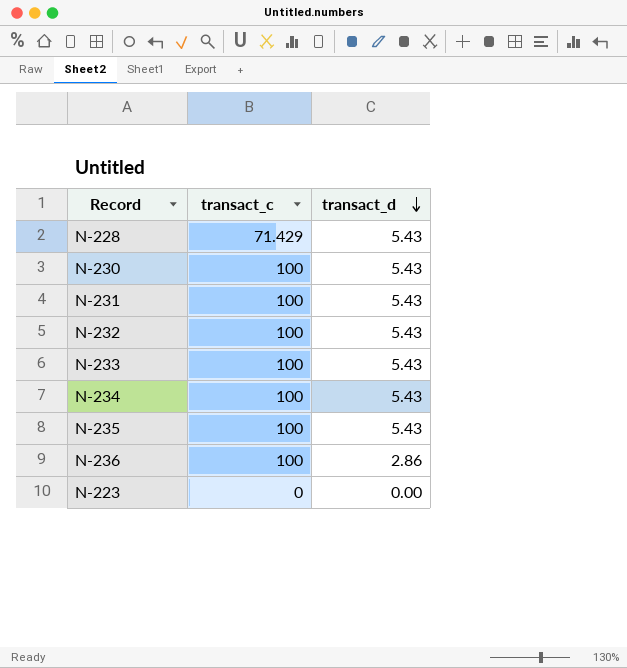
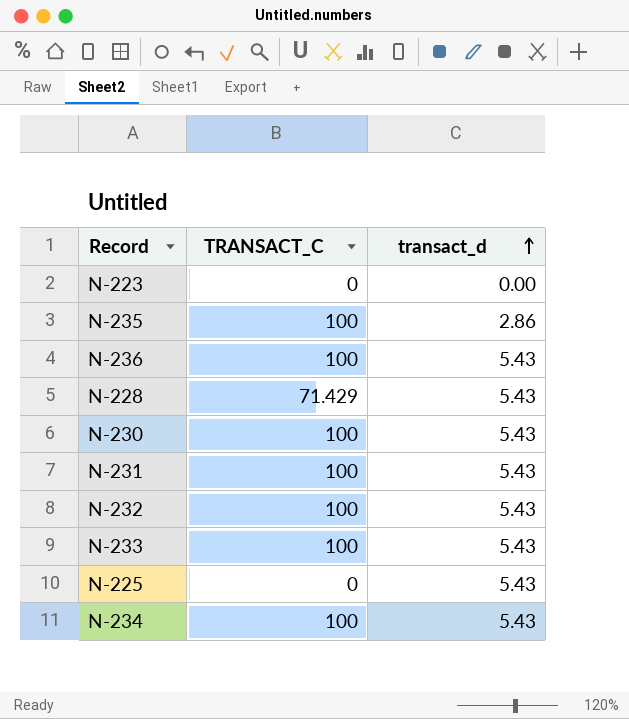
row order: transact_d descending -> transact_d ascending
column name: transact_c -> TRANSACT_C
N-235 | transact_d: 5.43 -> 2.86
N-236 | transact_d: 2.86 -> 5.43
row N-225: none -> 0 | 5.43

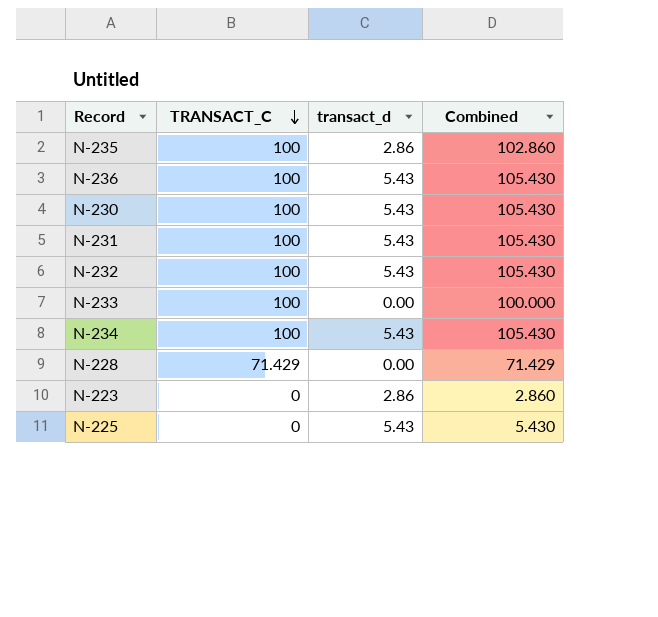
row order: transact_d ascending -> TRANSACT_C descending
column Combined | formula: none -> [TRANSACT_C] + [transact_d]
N-233 | transact_d: 5.43 -> 0.00
N-228 | transact_d: 5.43 -> 0.00
N-223 | transact_d: 0.00 -> 2.86

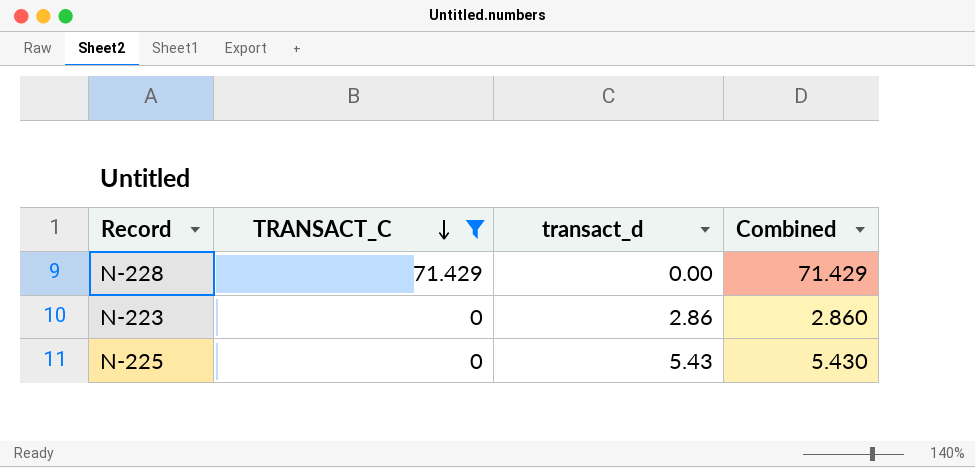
filter: none -> TRANSACT_C != 100

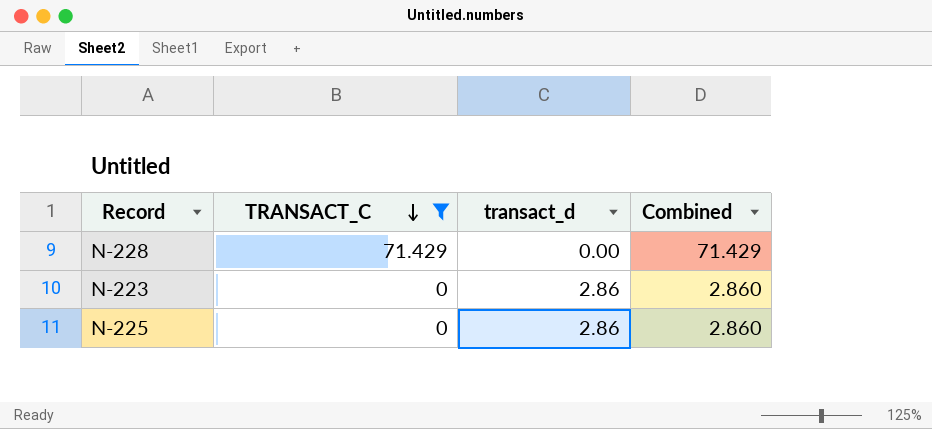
N-225 | transact_d: 5.43 -> 2.86
N-225 | Combined: 5.430 -> 2.860

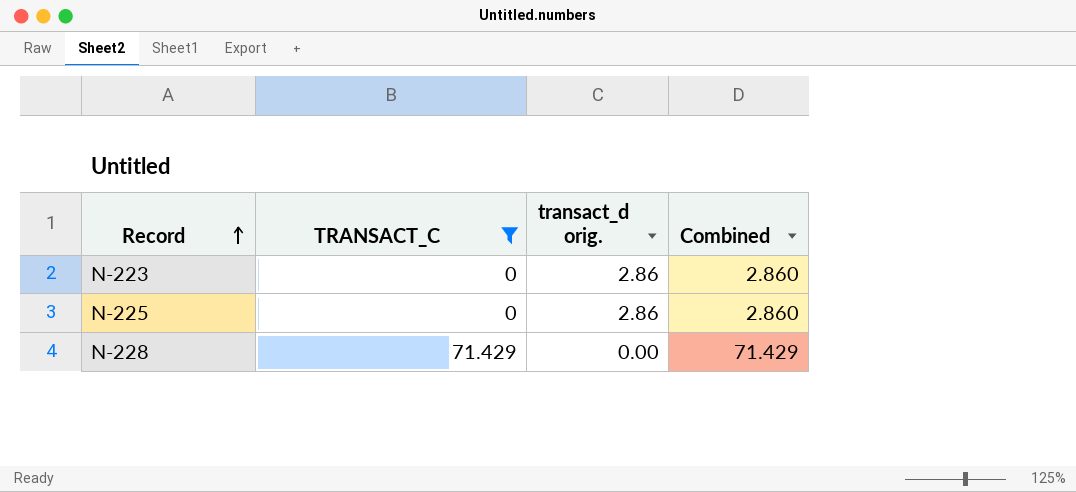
row order: TRANSACT_C descending -> Record ascending
column name: transact_d -> transact_d orig.

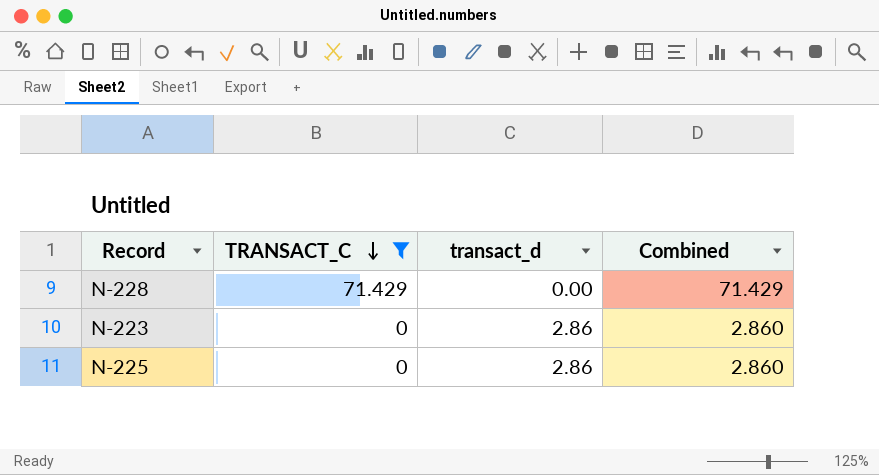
row order: Record ascending -> TRANSACT_C descending
column name: transact_d orig. -> transact_d

